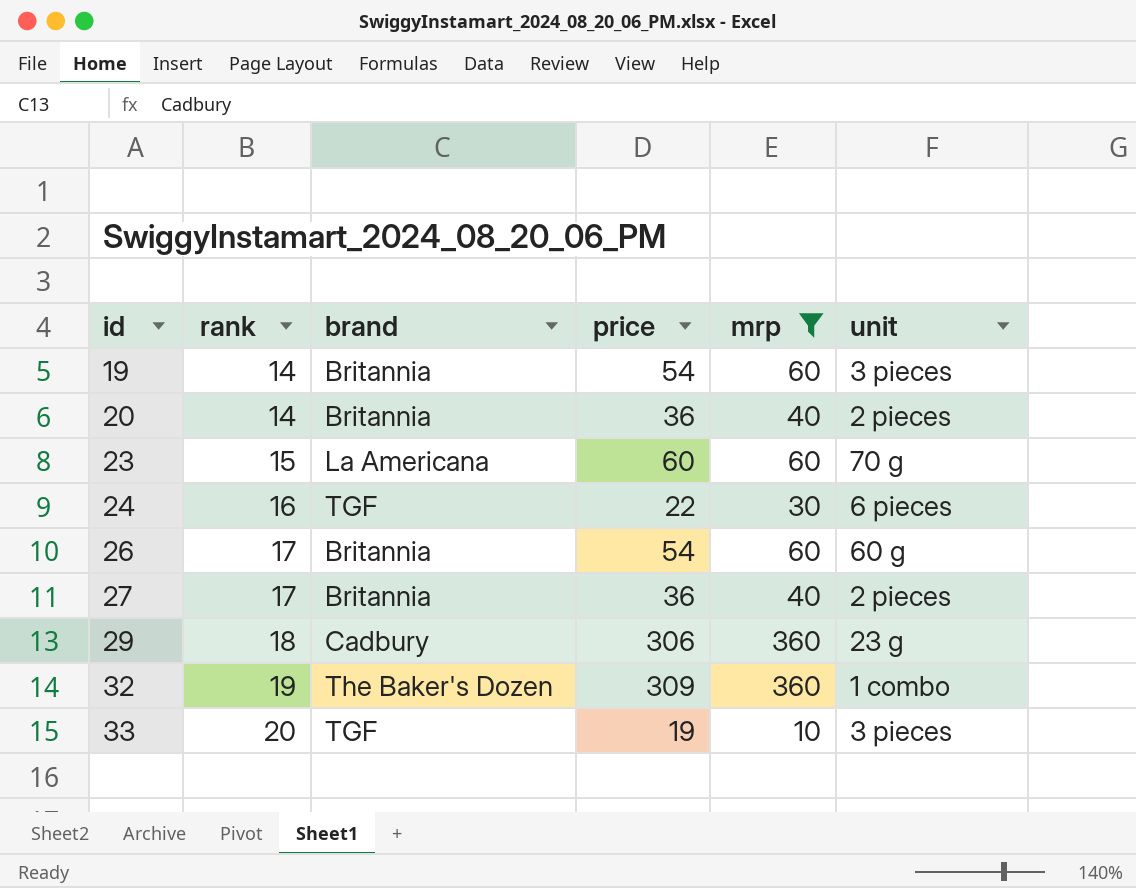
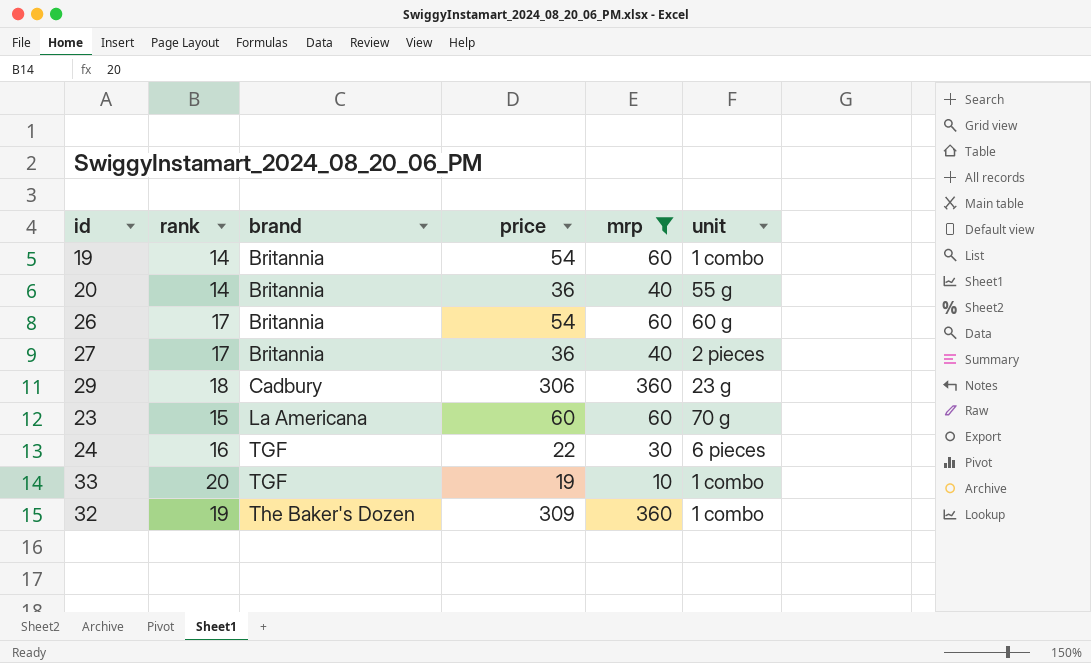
row order: id ascending -> brand ascending
19 | unit: 3 pieces -> 1 combo
20 | unit: 2 pieces -> 55 g
33 | unit: 3 pieces -> 1 combo

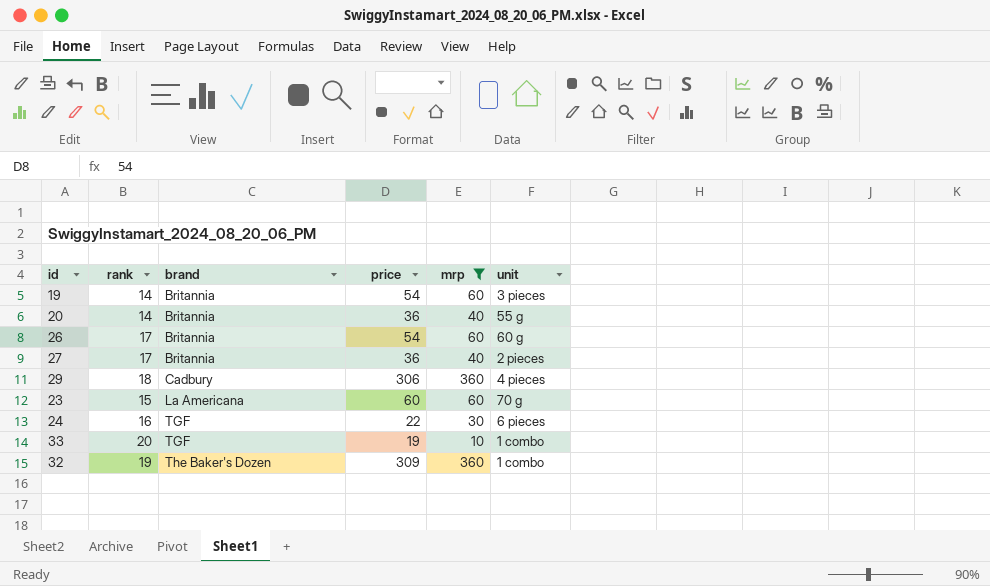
19 | unit: 1 combo -> 3 pieces
29 | unit: 23 g -> 4 pieces

